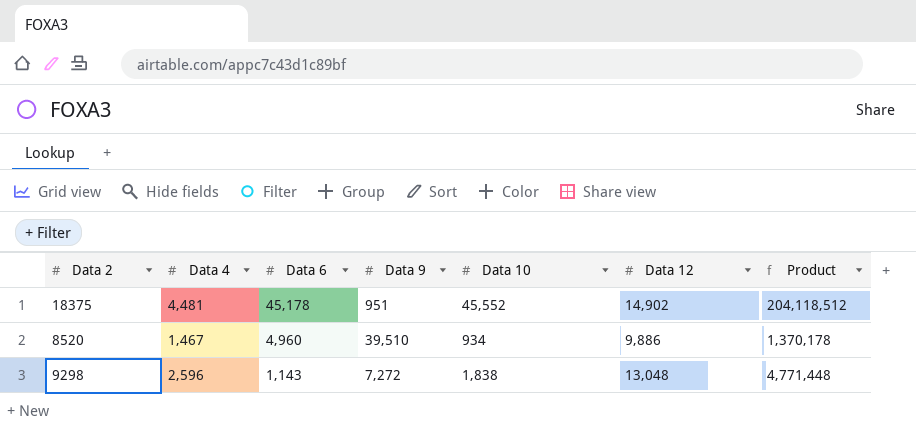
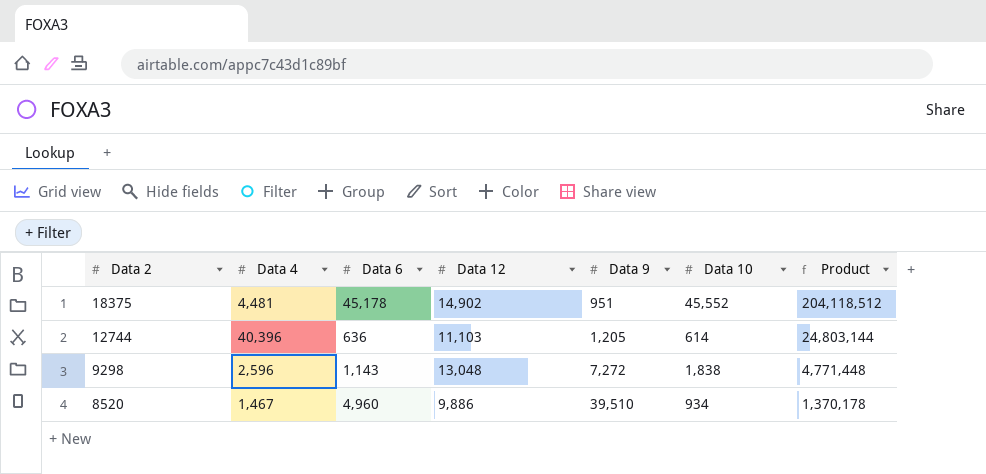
row order: Data 6 descending -> Data 2 descending
column Data 12 | position: 6 -> 4
row 12744: none -> 40,396 | 636 | 11,103 | 1,205 | 614 | 24,803,144

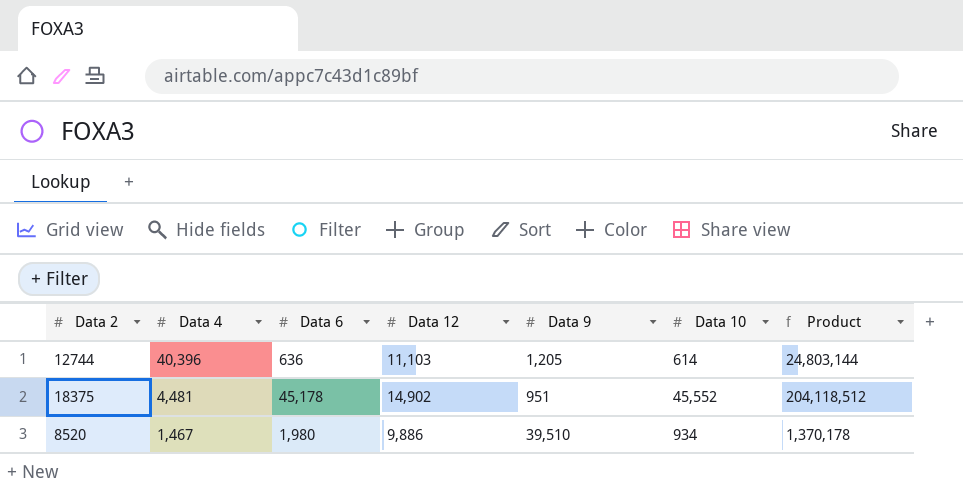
row order: Data 2 descending -> Data 4 descending
row 9298: 2,596 | 1,143 | 13,048 | 7,272 | 1,838 | 4,771,448 -> none
8520 | Data 6: 4,960 -> 1,980

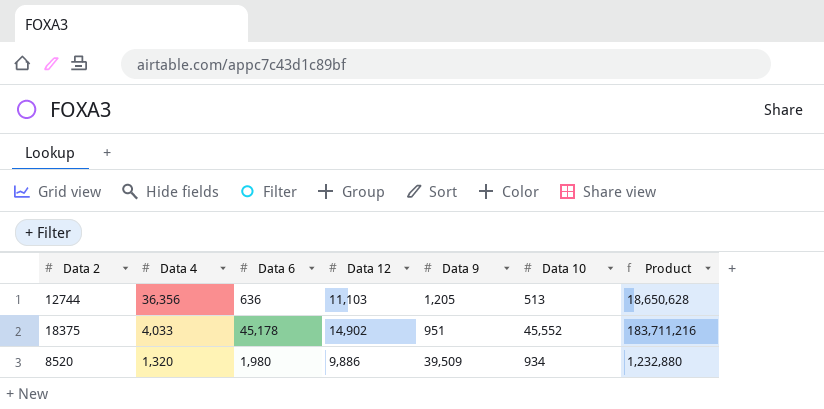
12744 | Data 4: 40,396 -> 36,356
12744 | Data 10: 614 -> 513
12744 | Product: 24,803,144 -> 18,650,628
18375 | Data 4: 4,481 -> 4,033
18375 | Product: 204,118,512 -> 183,711,216
8520 | Data 4: 1,467 -> 1,320
8520 | Data 9: 39,510 -> 39,509
8520 | Product: 1,370,178 -> 1,232,880

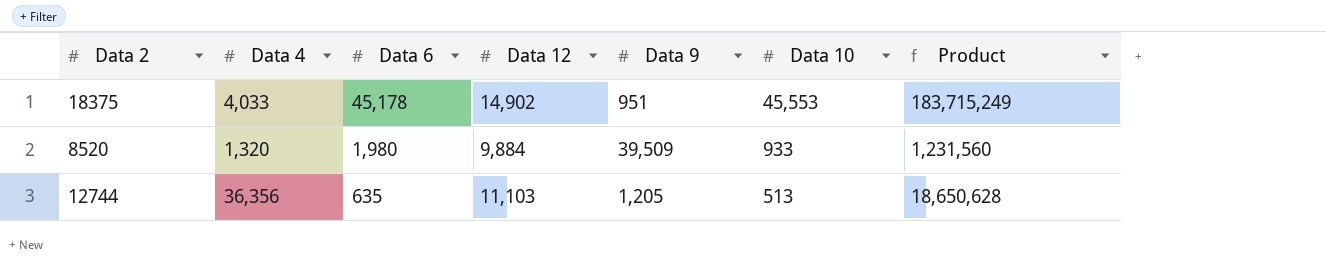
row order: Data 4 descending -> Data 6 descending
18375 | Data 10: 45,552 -> 45,553
18375 | Product: 183,711,216 -> 183,715,249
8520 | Data 12: 9,886 -> 9,884
8520 | Data 10: 934 -> 933
8520 | Product: 1,232,880 -> 1,231,560
12744 | Data 6: 636 -> 635

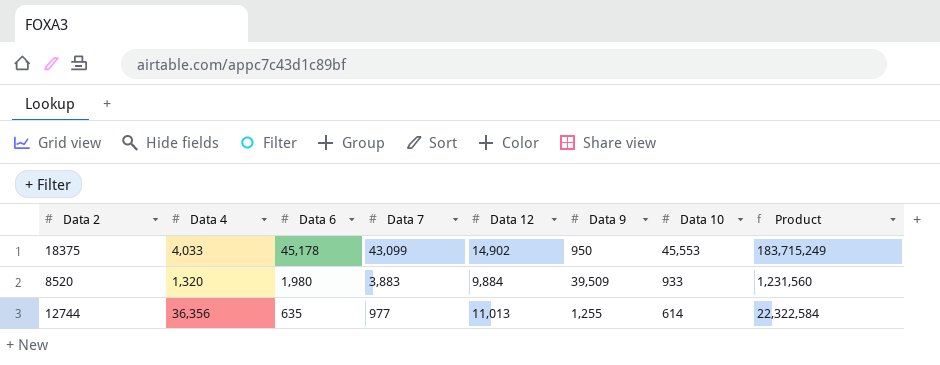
column Data 7 | position: none -> 4
18375 | Data 9: 951 -> 950
12744 | Data 12: 11,103 -> 11,013
12744 | Data 9: 1,205 -> 1,255
12744 | Data 10: 513 -> 614
12744 | Product: 18,650,628 -> 22,322,584

